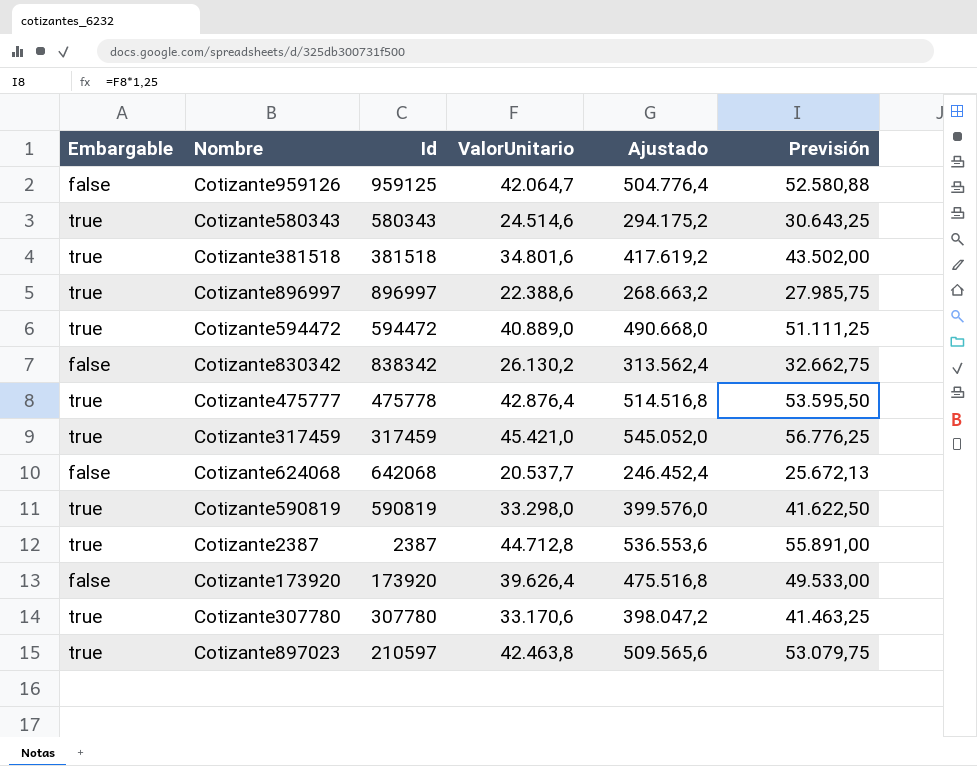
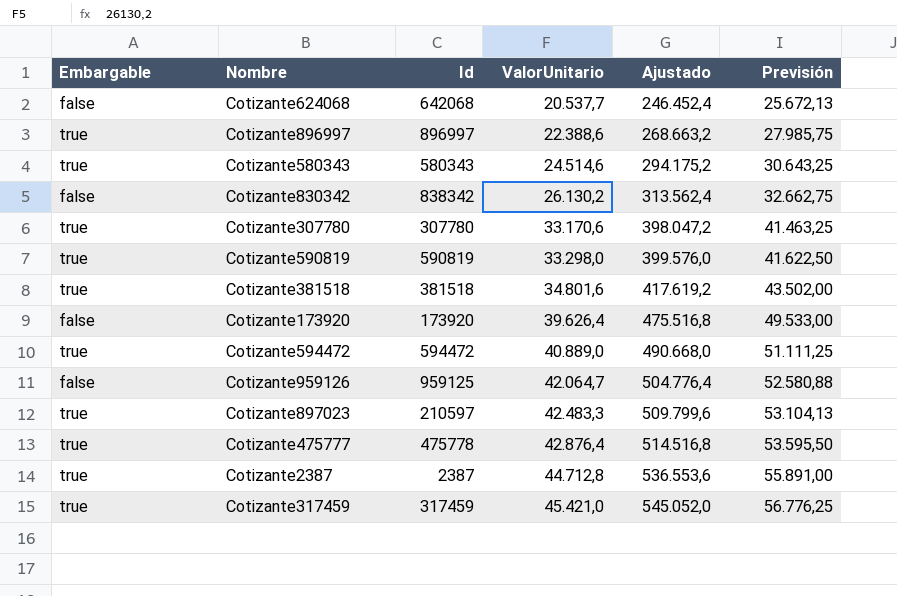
row order: none -> ValorUnitario ascending
Cotizante897023 | ValorUnitario: 42.463,8 -> 42.483,3
Cotizante897023 | Ajustado: 509.565,6 -> 509.799,6
Cotizante897023 | Previsión: 53.079,75 -> 53.104,13

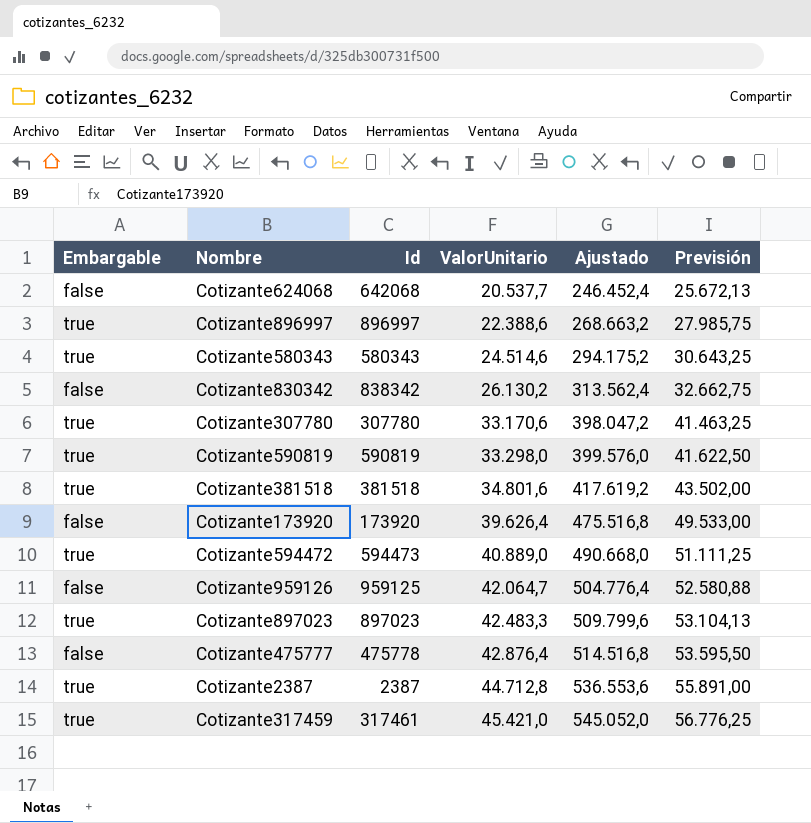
Cotizante594472 | Id: 594472 -> 594473
Cotizante897023 | Id: 210597 -> 897023
Cotizante475777 | Embargable: true -> false
Cotizante317459 | Id: 317459 -> 317461

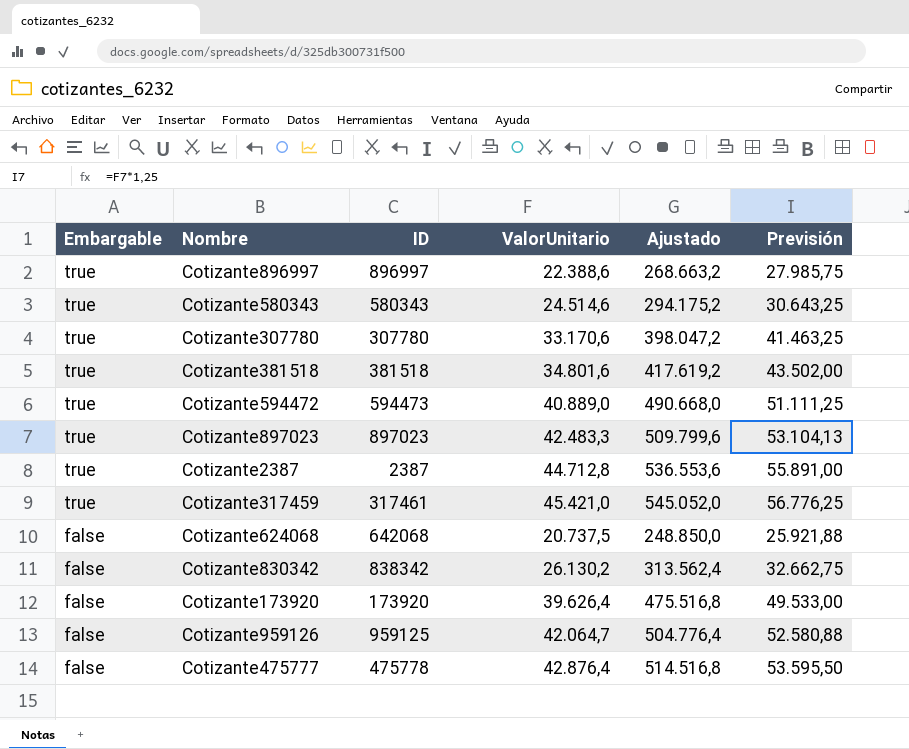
row order: ValorUnitario ascending -> Embargable descending
column name: Id -> ID
row Cotizante590819: true | 590819 | 33.298,0 | 399.576,0 | 41.622,50 -> none
Cotizante624068 | ValorUnitario: 20.537,7 -> 20.737,5
Cotizante624068 | Ajustado: 246.452,4 -> 248.850,0
Cotizante624068 | Previsión: 25.672,13 -> 25.921,88

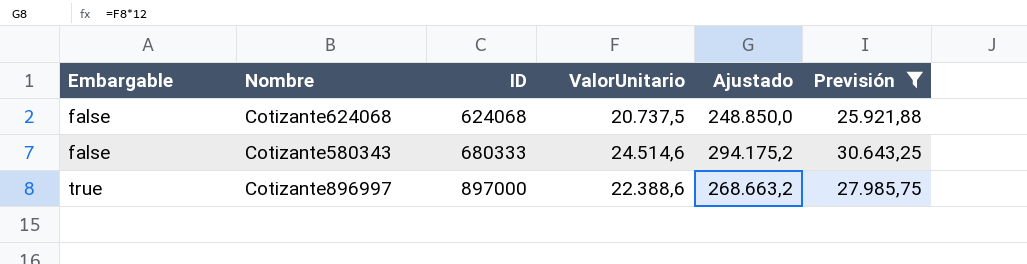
filter: none -> Previsión <= 30.643,25
row order: Embargable descending -> Embargable ascending
Cotizante624068 | ID: 642068 -> 624068
Cotizante580343 | Embargable: true -> false
Cotizante580343 | ID: 580343 -> 680333
Cotizante896997 | ID: 896997 -> 897000

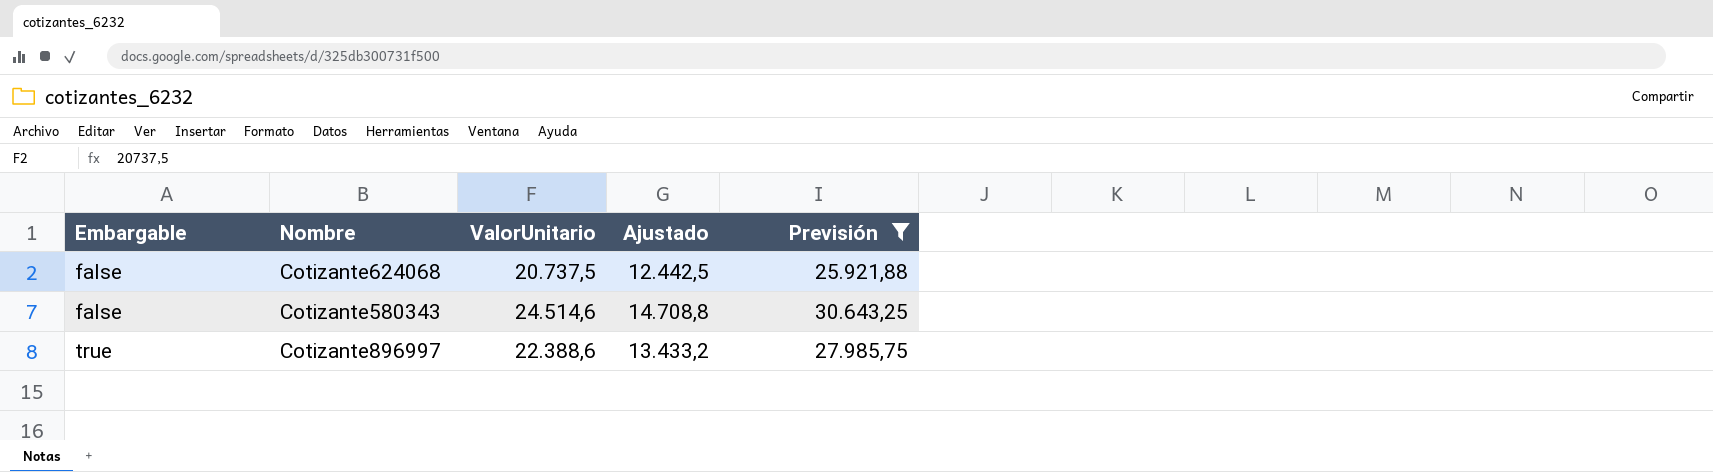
column ID | position: 3 -> none
column Ajustado | formula: [ValorUnitario] * 12 -> [ValorUnitario] * 0,6

